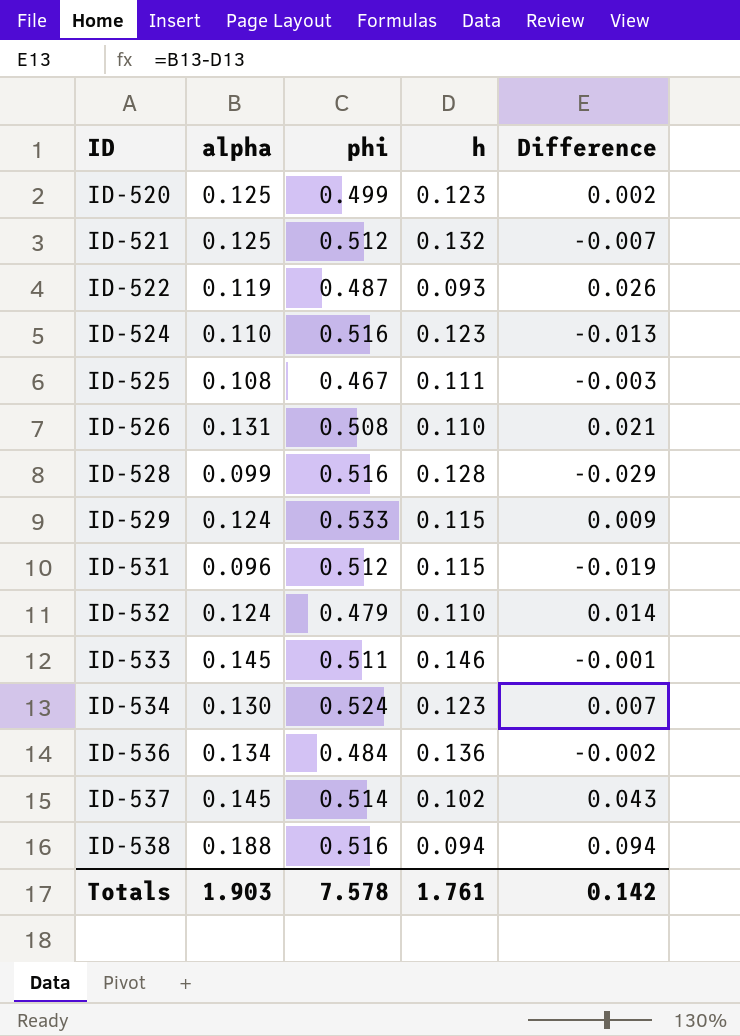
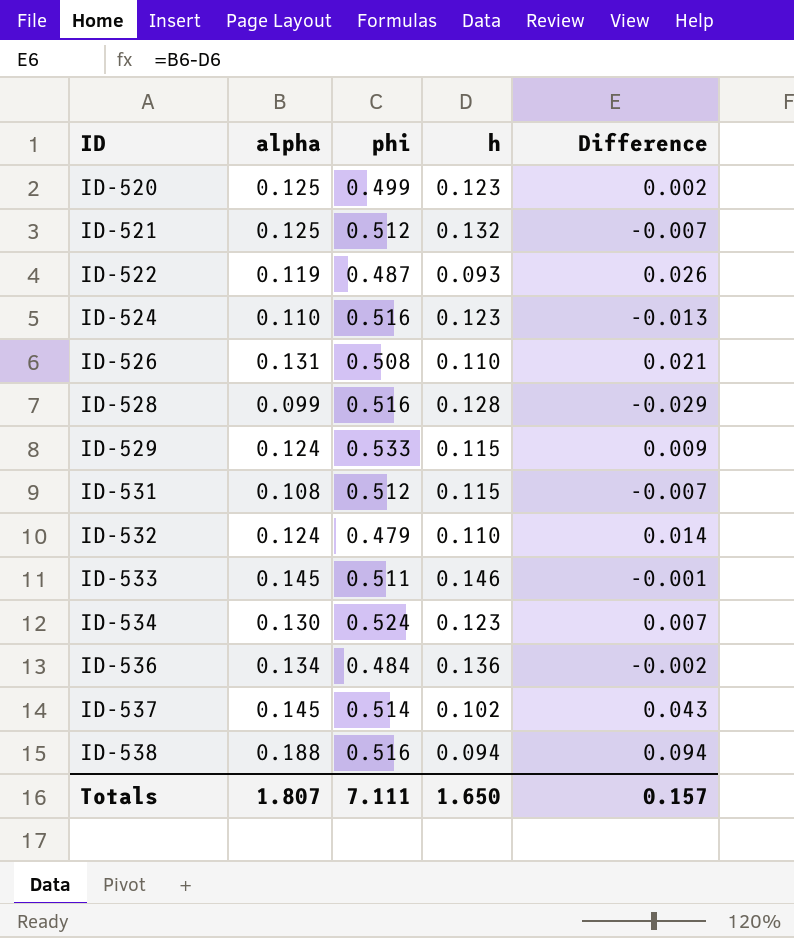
row ID-525: 0.108 | 0.467 | 0.111 | -0.003 -> none
ID-531 | alpha: 0.096 -> 0.108
ID-531 | Difference: -0.019 -> -0.007
Totals | alpha: 1.903 -> 1.807
Totals | phi: 7.578 -> 7.111
Totals | h: 1.761 -> 1.650
Totals | Difference: 0.142 -> 0.157

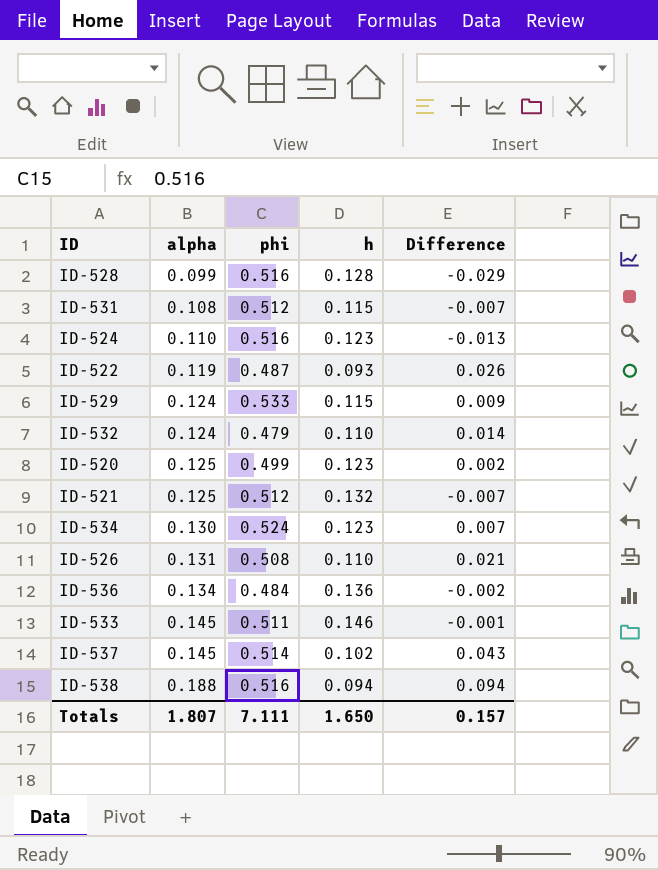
row order: ID ascending -> alpha ascending

